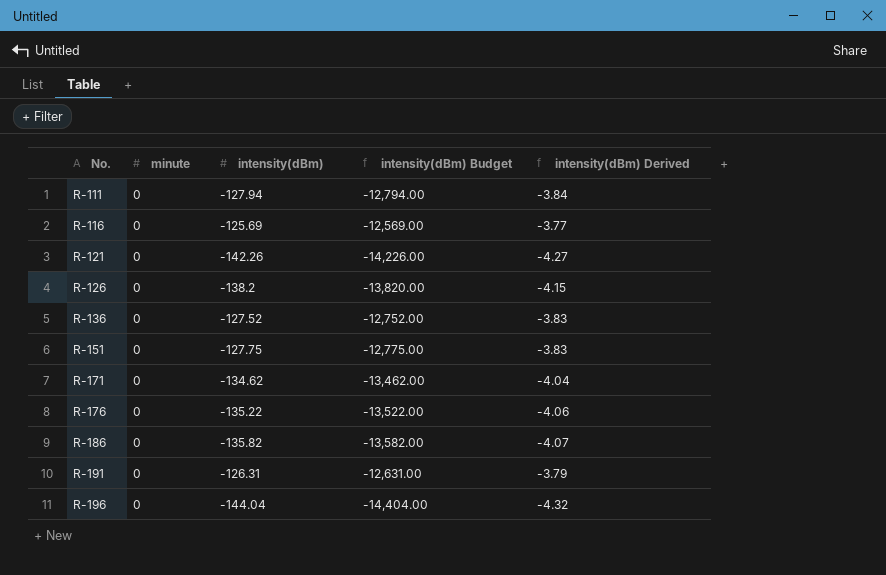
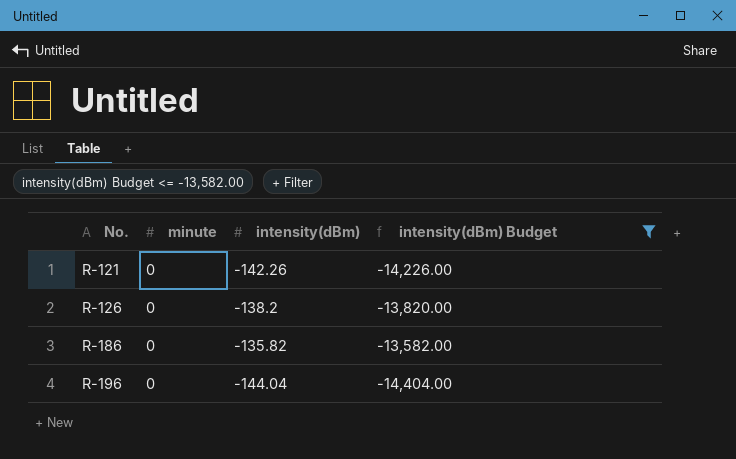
filter: none -> intensity(dBm) Budget <= -13,582.00
column intensity(dBm) Derived | formula: [intensity(dBm)] * 0.03 -> none

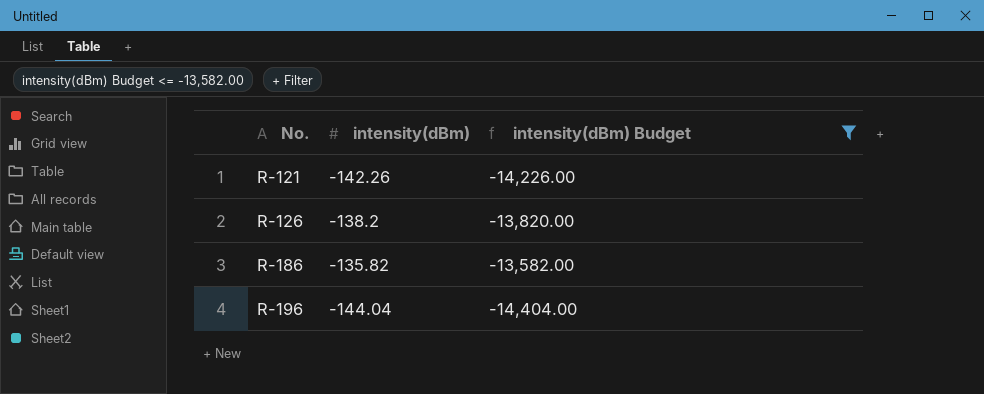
column minute | position: 2 -> none

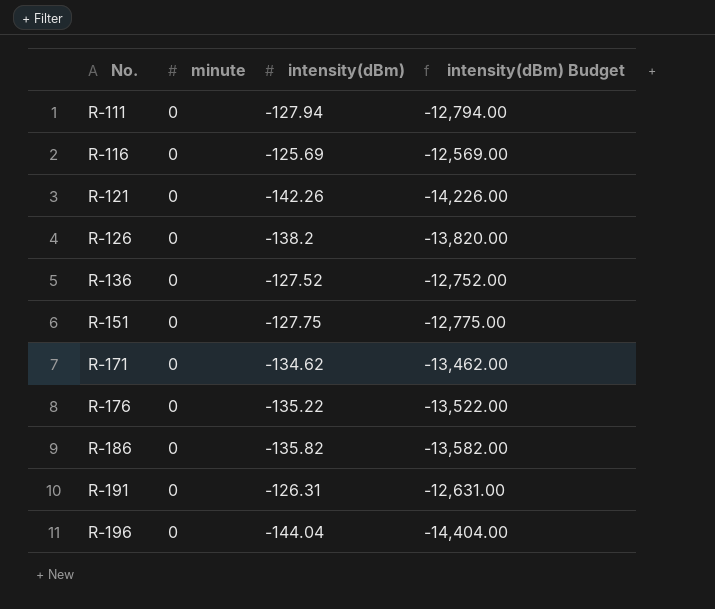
filter: intensity(dBm) Budget <= -13,582.00 -> none
column minute | position: none -> 2

